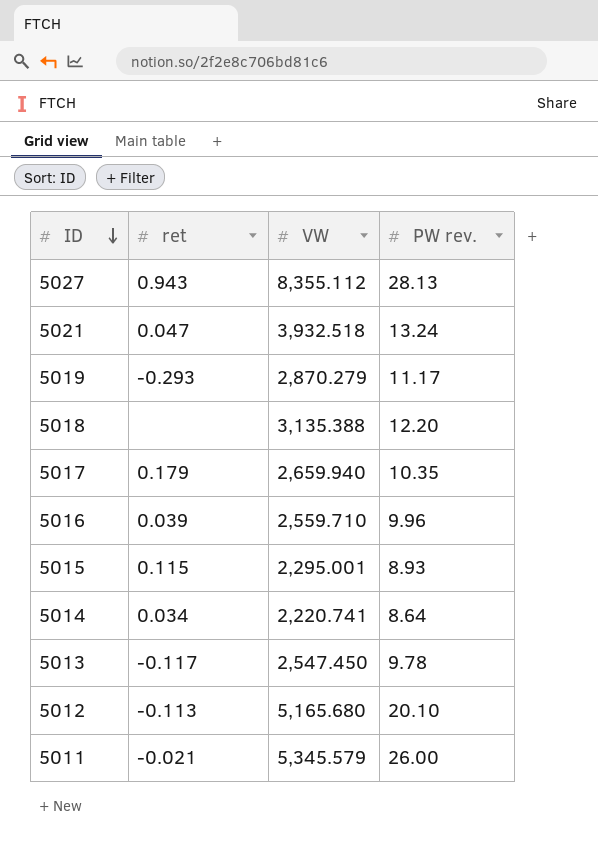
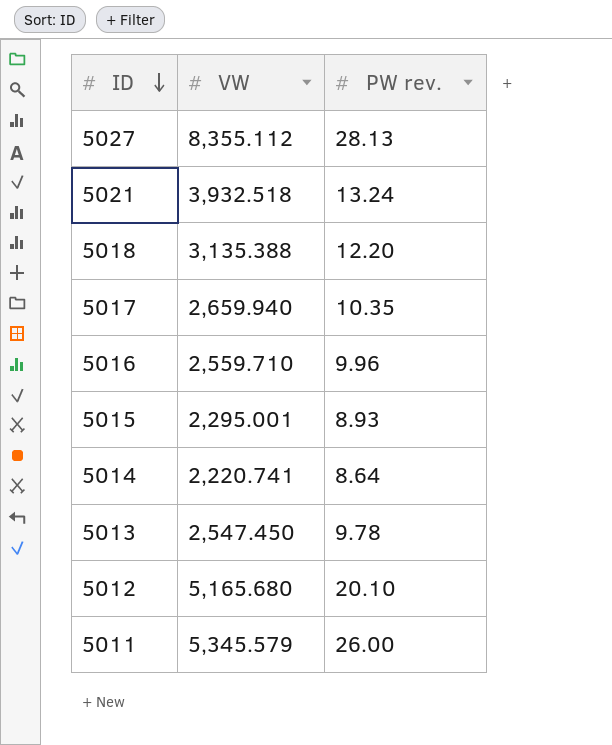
column ret | position: 2 -> none
row 5019: -0.293 | 2,870.279 | 11.17 -> none

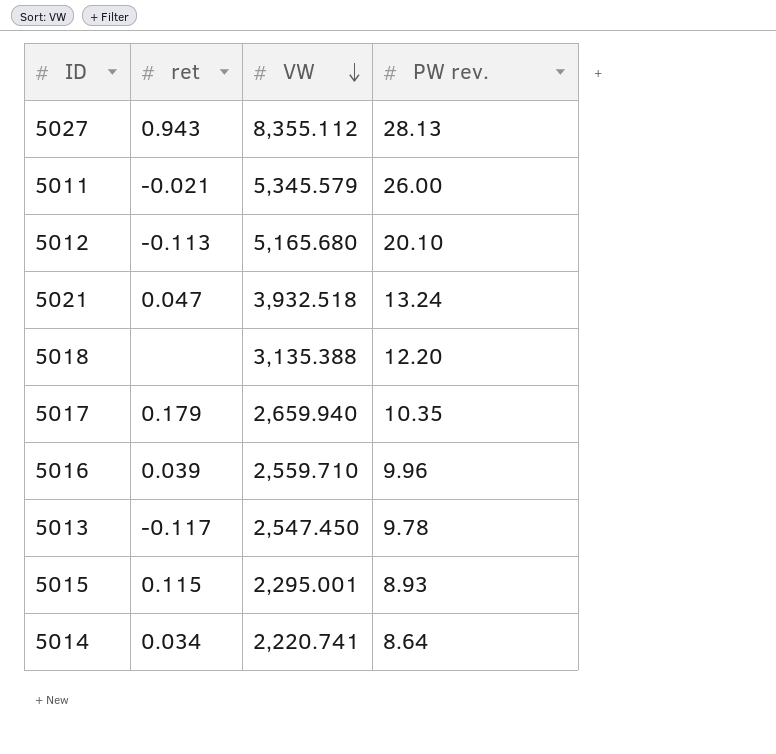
row order: ID descending -> VW descending
column ret | position: none -> 2

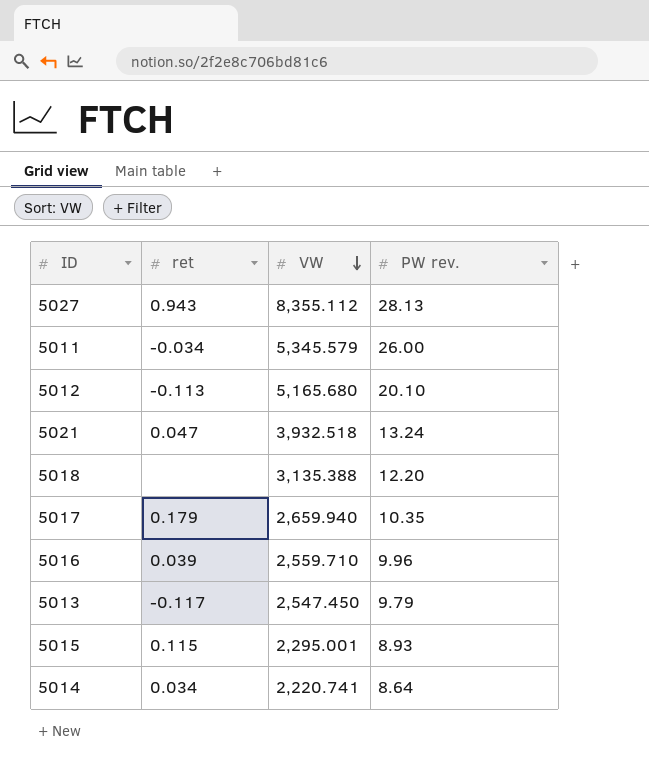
5011 | ret: -0.021 -> -0.034
5013 | PW rev.: 9.78 -> 9.79

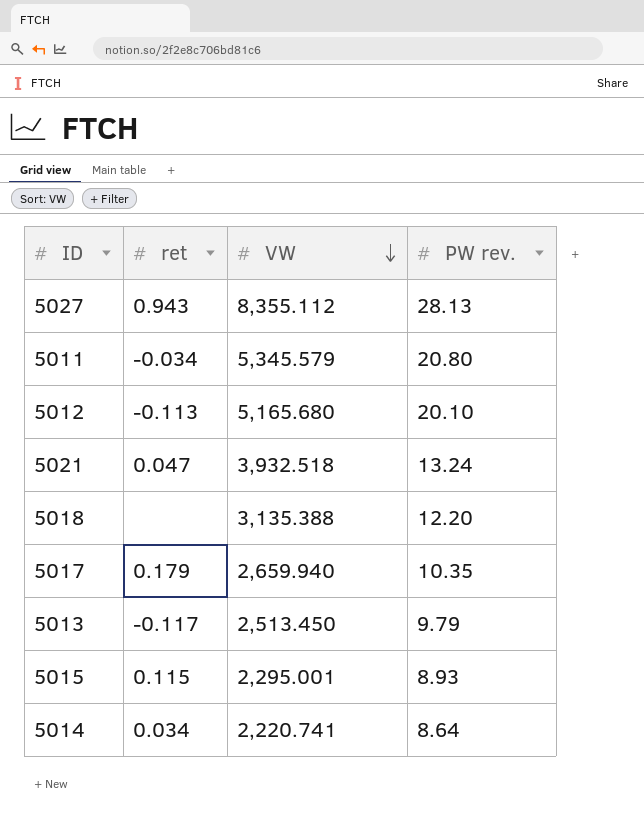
row 5016: 0.039 | 2,559.710 | 9.96 -> none
5011 | PW rev.: 26.00 -> 20.80
5013 | VW: 2,547.450 -> 2,513.450

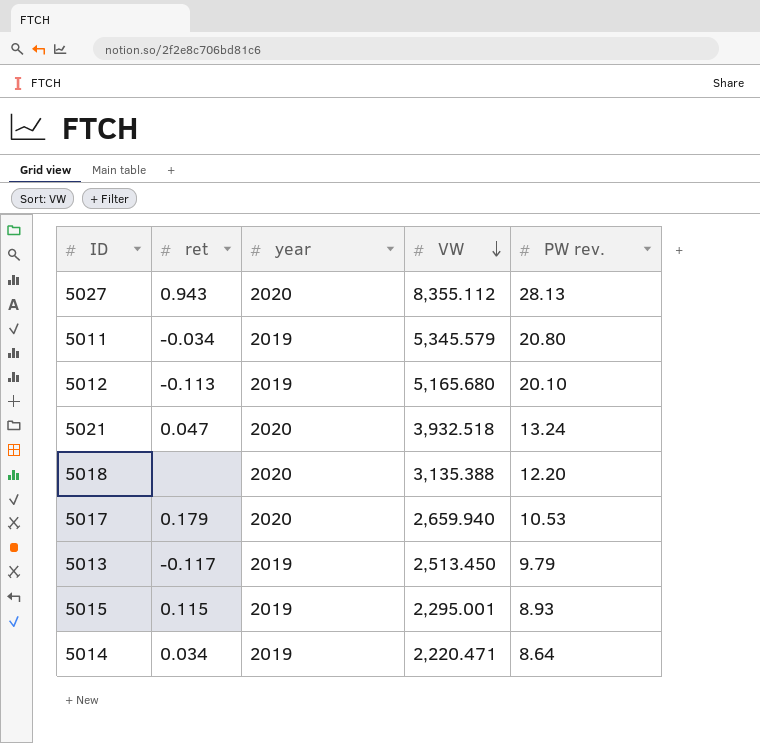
column year | position: none -> 3
5017 | PW rev.: 10.35 -> 10.53
5014 | VW: 2,220.741 -> 2,220.471

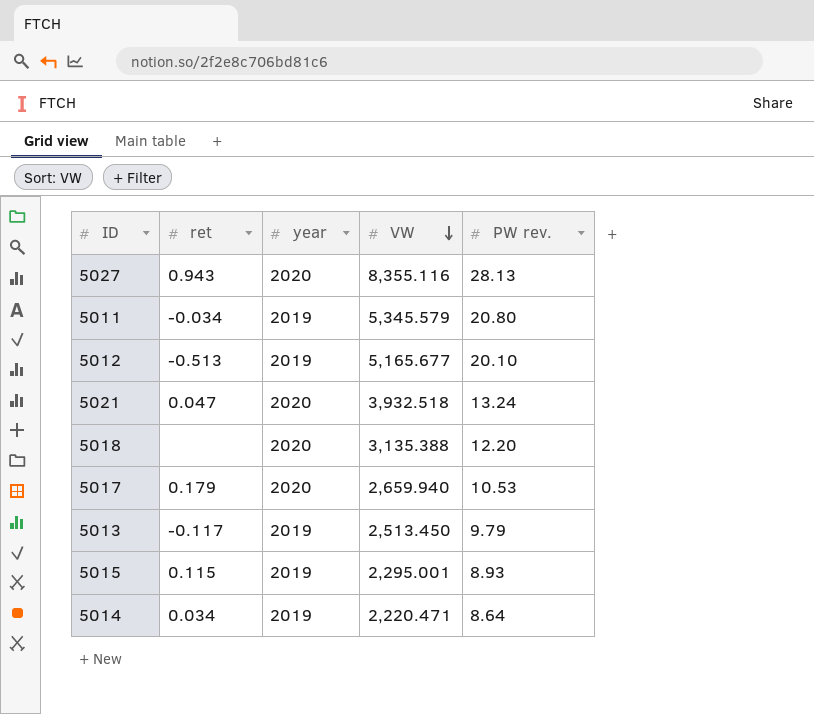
5027 | VW: 8,355.112 -> 8,355.116
5012 | ret: -0.113 -> -0.513
5012 | VW: 5,165.680 -> 5,165.677

